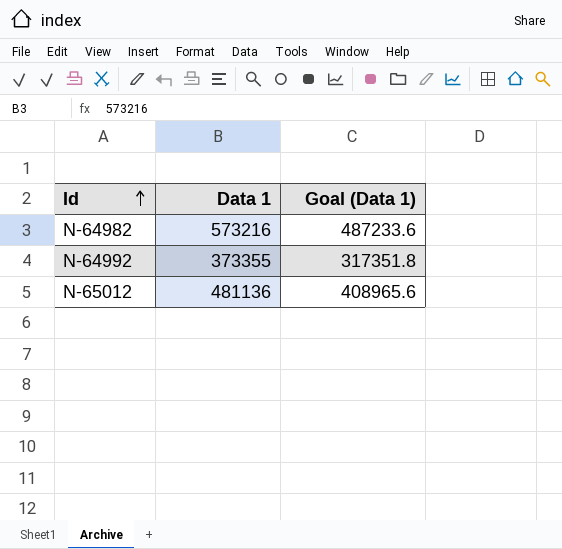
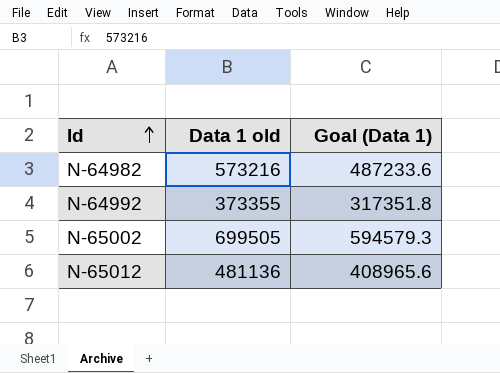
column name: Data 1 -> Data 1 old
row N-65002: none -> 699505 | 594579.3

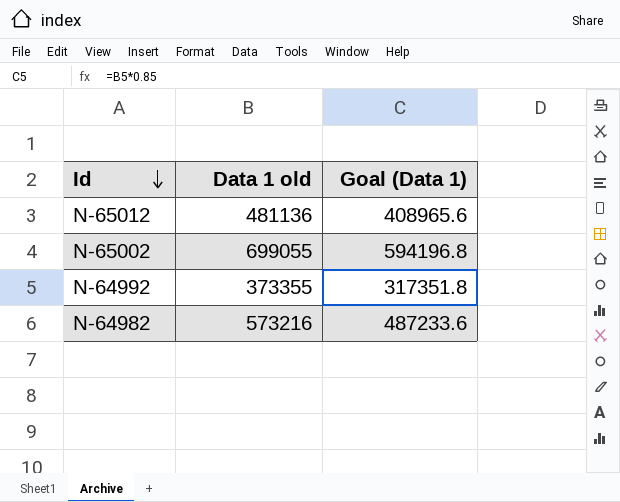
row order: Id ascending -> Id descending
N-65002 | Data 1 old: 699505 -> 699055
N-65002 | Goal (Data 1): 594579.3 -> 594196.8

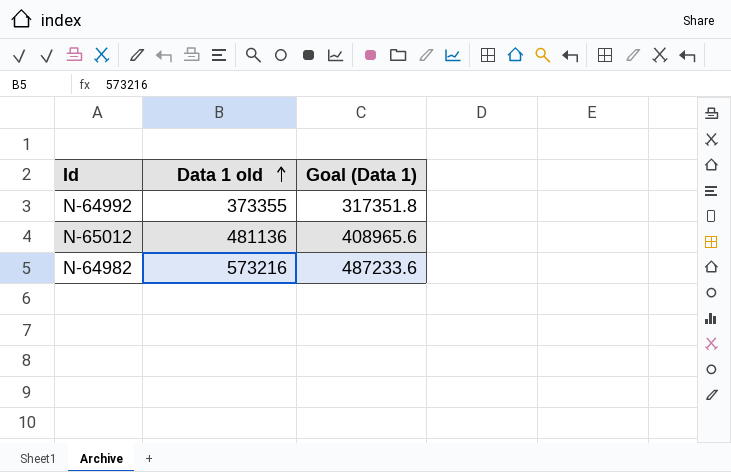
row order: Id descending -> Data 1 old ascending
row N-65002: 699055 | 594196.8 -> none

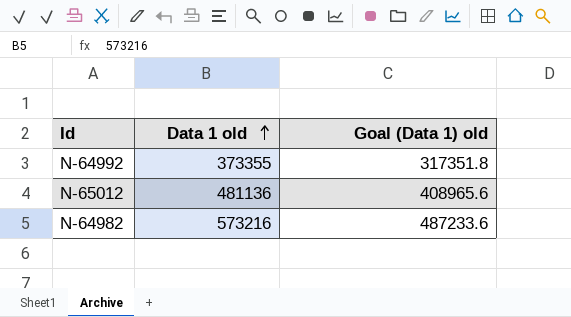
column name: Goal (Data 1) -> Goal (Data 1) old

